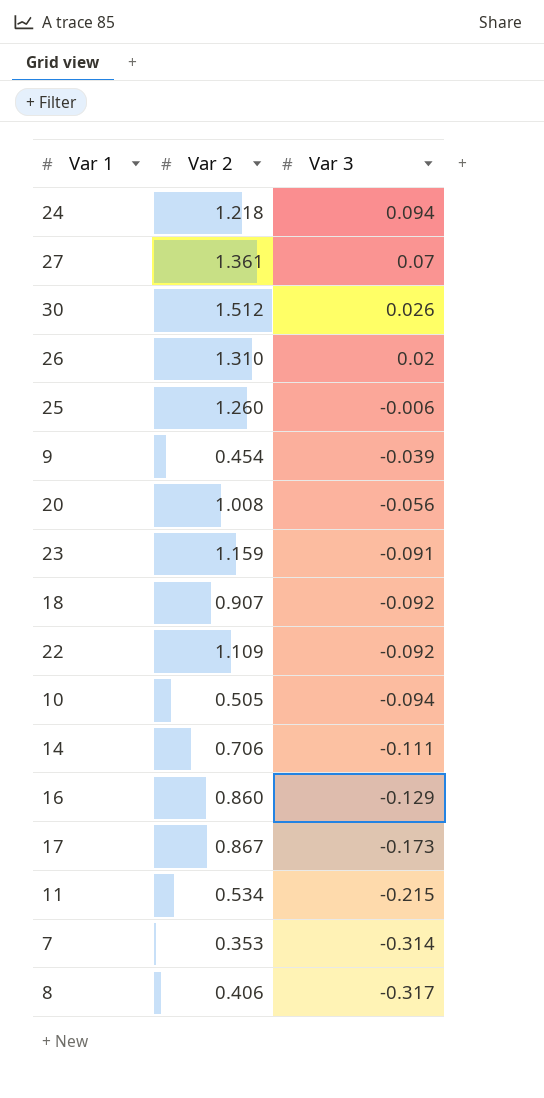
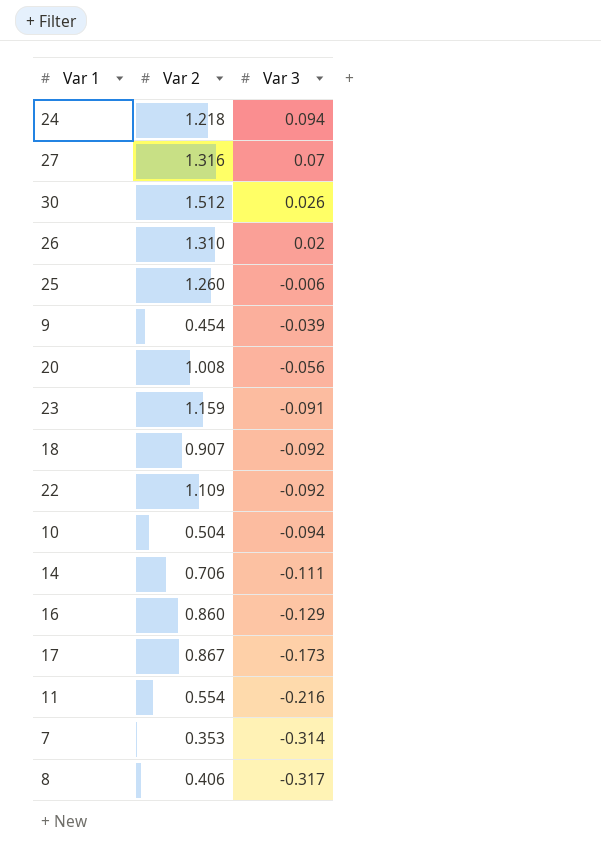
27 | Var 2: 1.361 -> 1.316
10 | Var 2: 0.505 -> 0.504
11 | Var 2: 0.534 -> 0.554
11 | Var 3: -0.215 -> -0.216

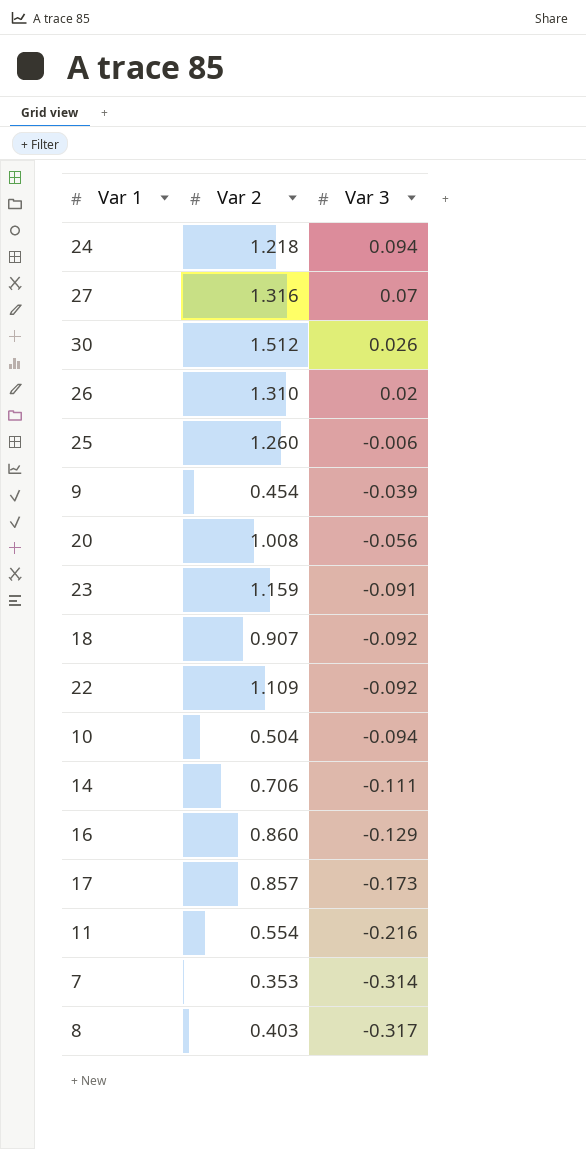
17 | Var 2: 0.867 -> 0.857
8 | Var 2: 0.406 -> 0.403

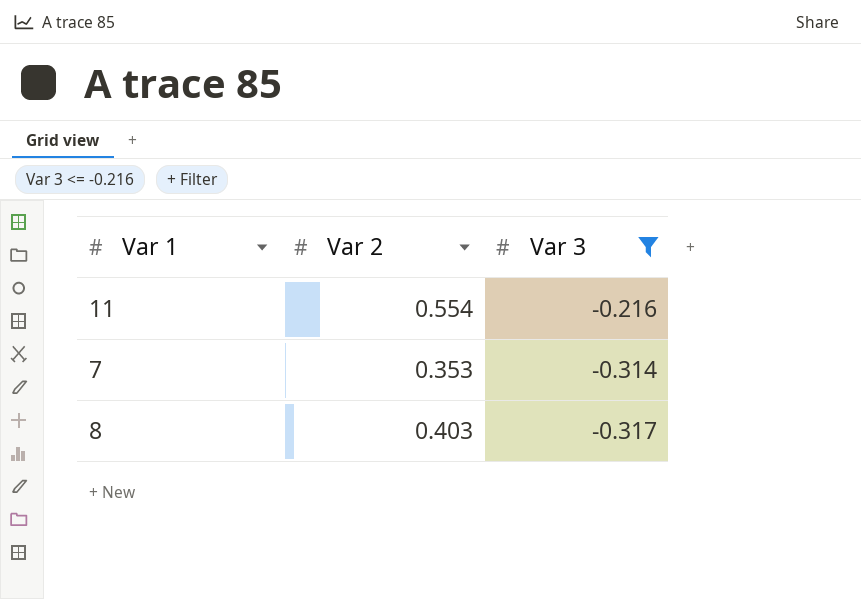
filter: none -> Var 3 <= -0.216

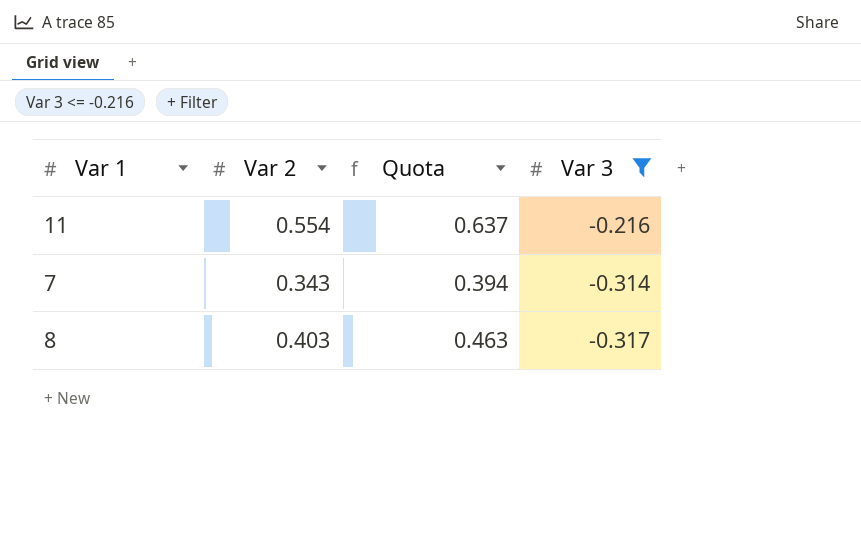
column Quota | formula: none -> [Var 2] * 1.15
7 | Var 2: 0.353 -> 0.343

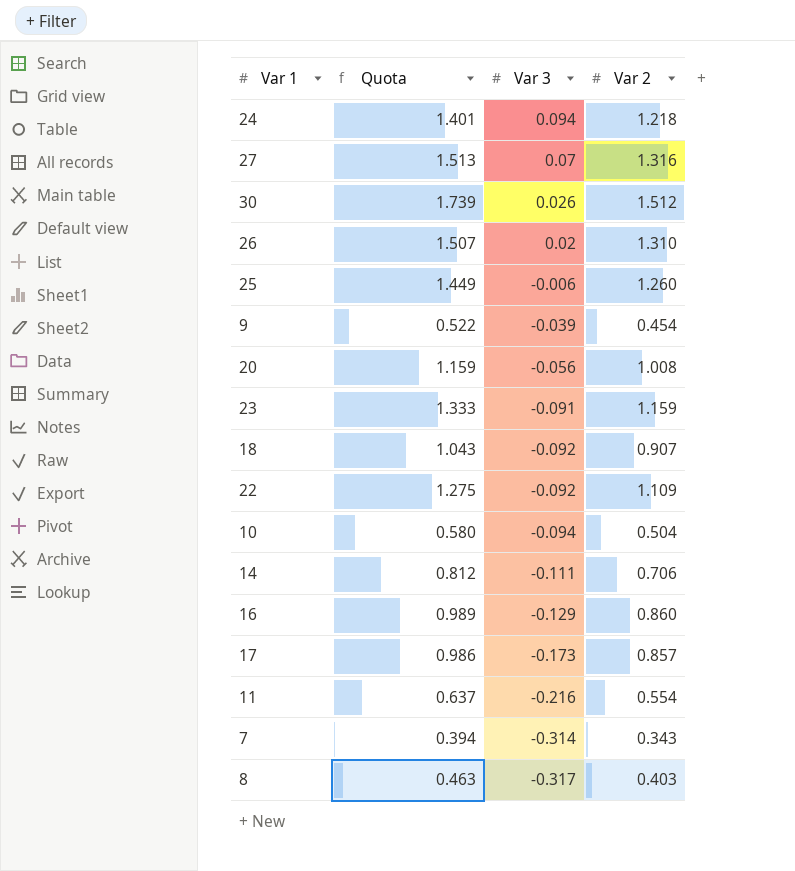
filter: Var 3 <= -0.216 -> none
column Var 2 | position: 2 -> 4

